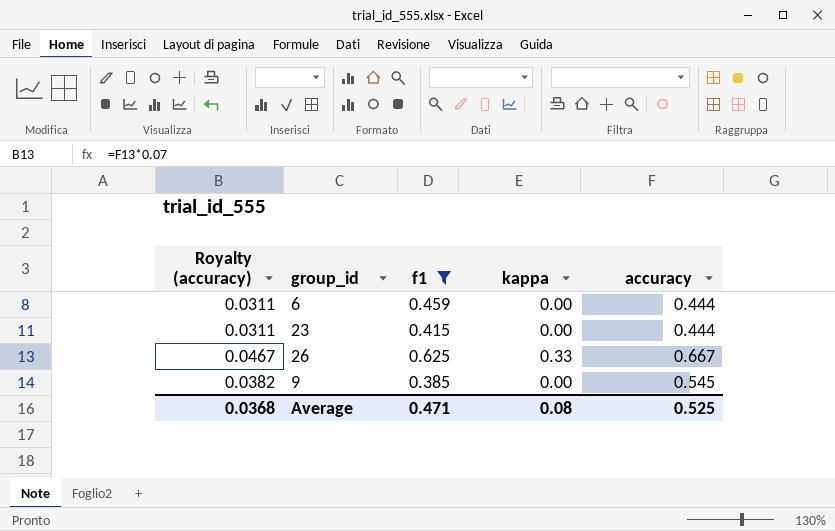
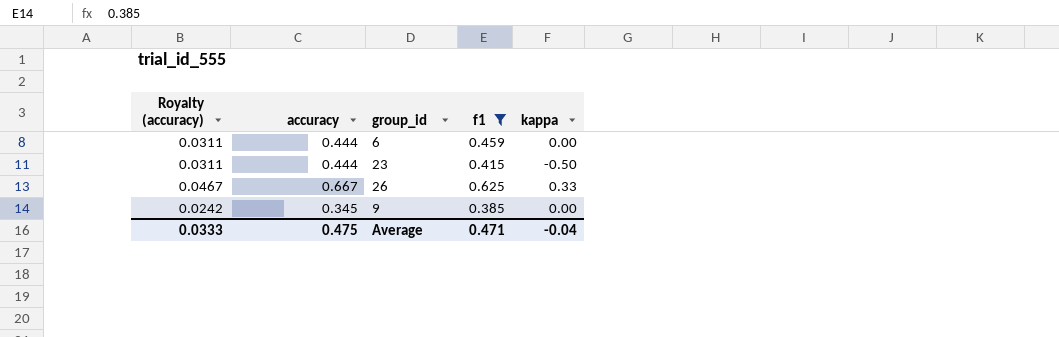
column accuracy | position: 5 -> 2
23 | kappa: 0.00 -> -0.50
9 | Royalty (accuracy): 0.0382 -> 0.0242
9 | accuracy: 0.545 -> 0.345
Average | Royalty (accuracy): 0.0368 -> 0.0333
Average | accuracy: 0.525 -> 0.475
Average | kappa: 0.08 -> -0.04

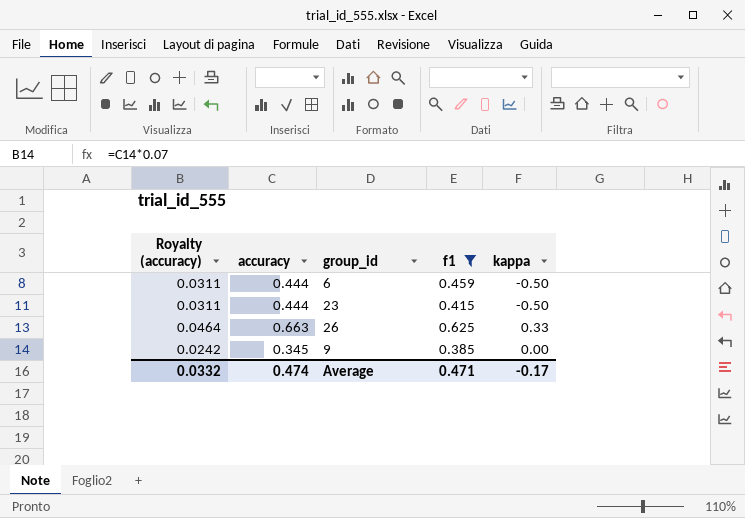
6 | kappa: 0.00 -> -0.50
26 | Royalty (accuracy): 0.0467 -> 0.0464
26 | accuracy: 0.667 -> 0.663
Average | Royalty (accuracy): 0.0333 -> 0.0332
Average | accuracy: 0.475 -> 0.474
Average | kappa: -0.04 -> -0.17

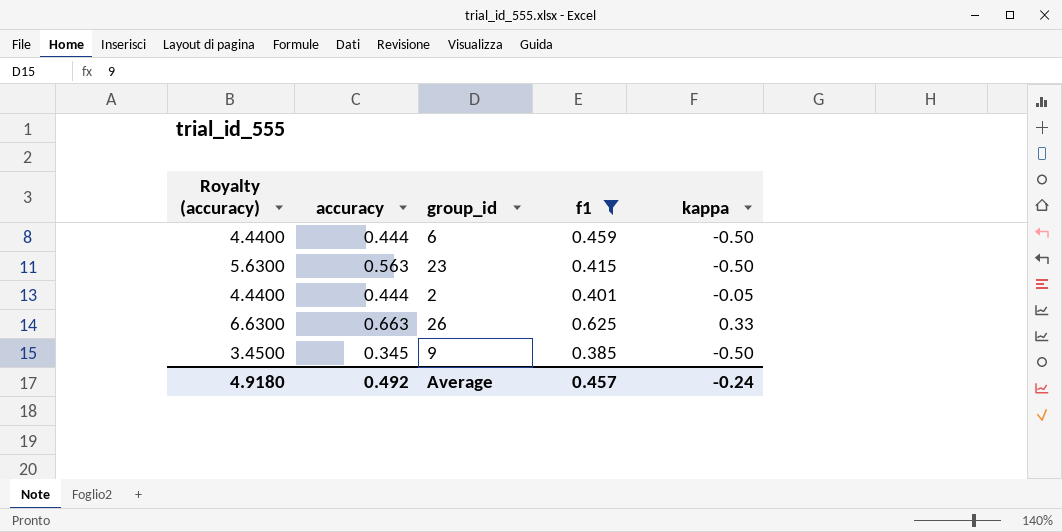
column Royalty (accuracy) | formula: [accuracy] * 0.07 -> [accuracy] * 10
23 | accuracy: 0.444 -> 0.563
row 2: none -> 4.4400 | 0.444 | 0.401 | -0.05
9 | kappa: 0.00 -> -0.50
Average | Royalty (accuracy): 0.0332 -> 4.9180
Average | accuracy: 0.474 -> 0.492
Average | f1: 0.471 -> 0.457
Average | kappa: -0.17 -> -0.24

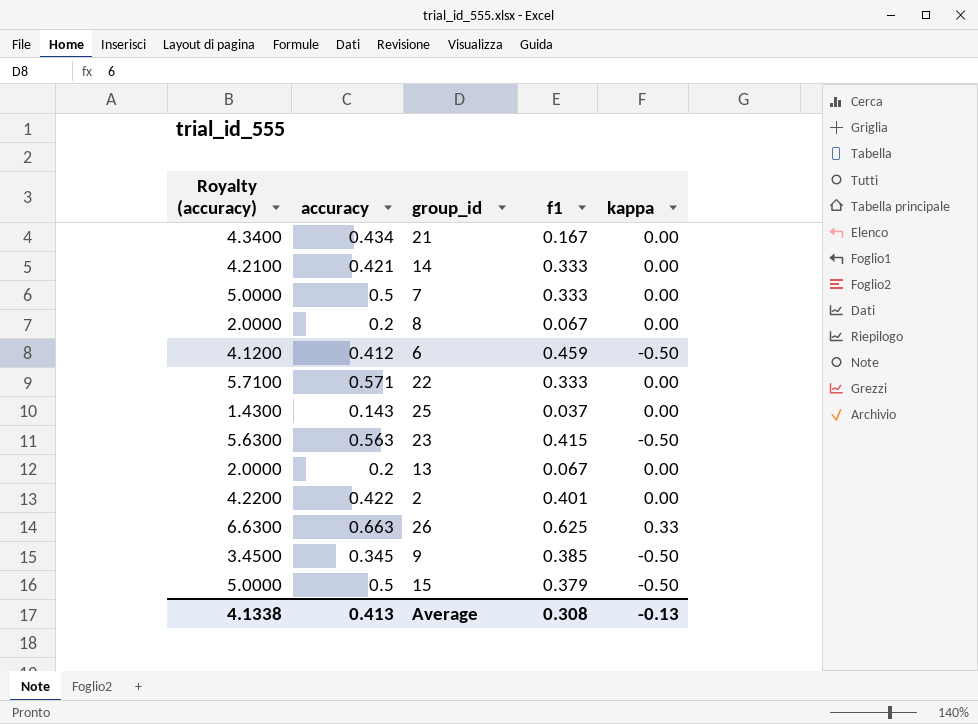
filter: f1 >= 0.385 -> none
6 | Royalty (accuracy): 4.4400 -> 4.1200
6 | accuracy: 0.444 -> 0.412
2 | Royalty (accuracy): 4.4400 -> 4.2200
2 | accuracy: 0.444 -> 0.422
2 | kappa: -0.05 -> 0.00
Average | Royalty (accuracy): 4.9180 -> 4.1338
Average | accuracy: 0.492 -> 0.413
Average | f1: 0.457 -> 0.308
Average | kappa: -0.24 -> -0.13

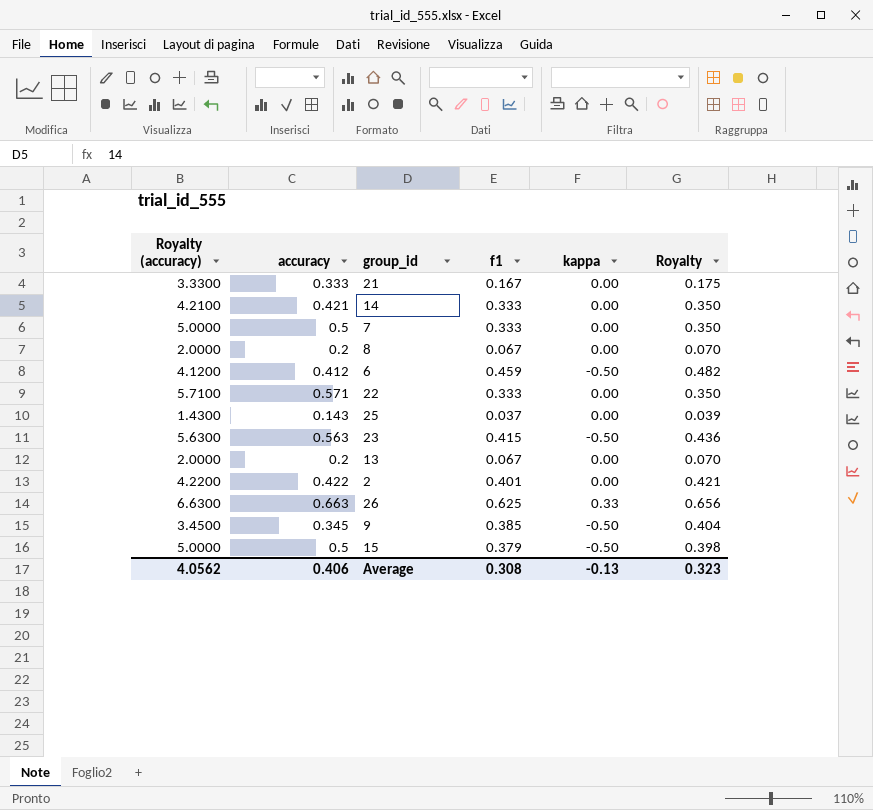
column Royalty | formula: none -> [f1] * 1.05
21 | Royalty (accuracy): 4.3400 -> 3.3300
21 | accuracy: 0.434 -> 0.333
Average | Royalty (accuracy): 4.1338 -> 4.0562
Average | accuracy: 0.413 -> 0.406

